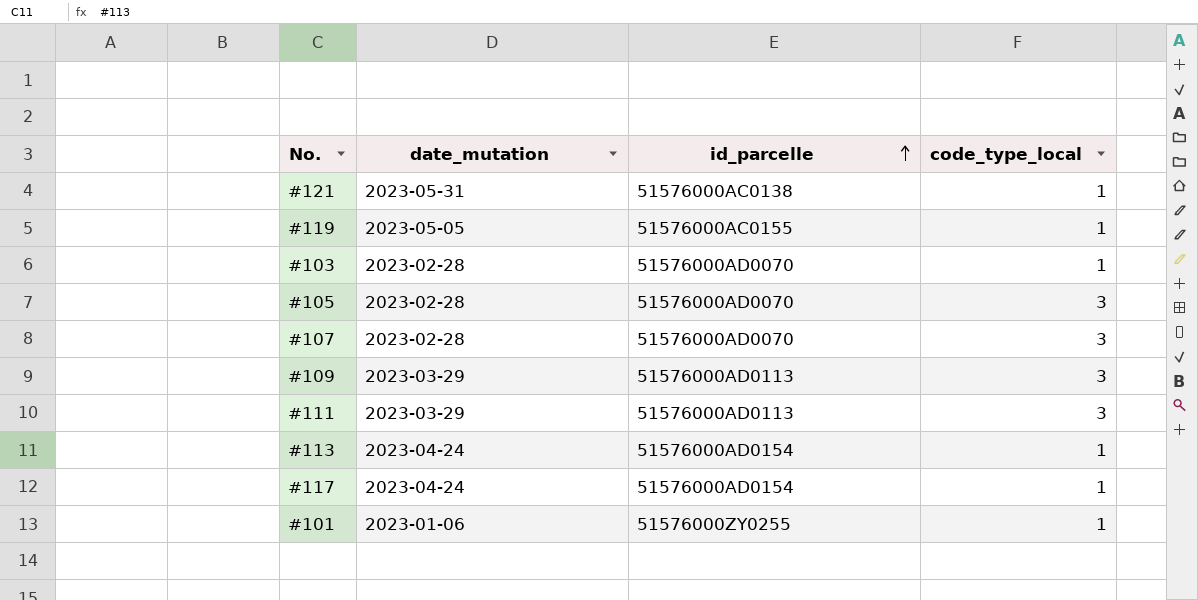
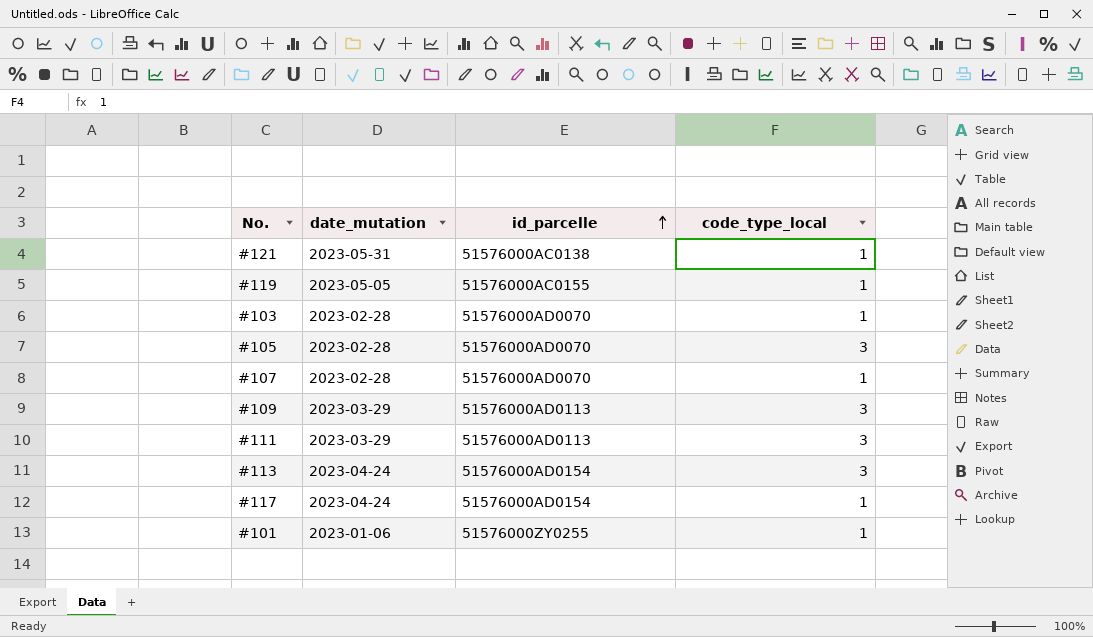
#107 | code_type_local: 3 -> 1
#113 | code_type_local: 1 -> 3

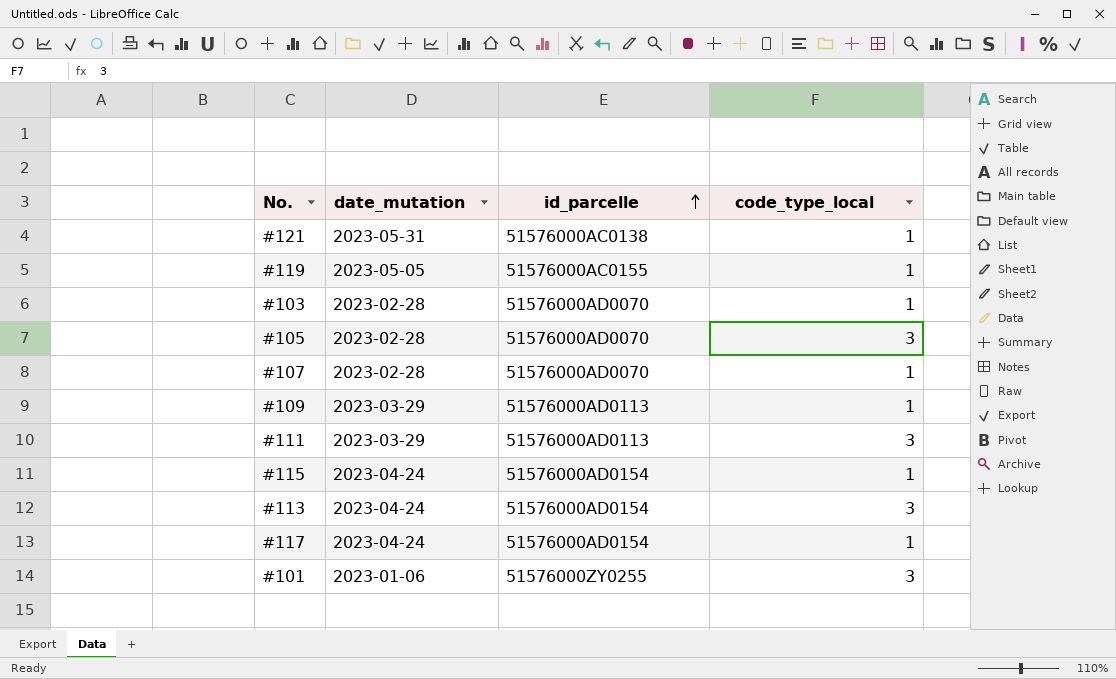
#109 | code_type_local: 3 -> 1
row #115: none -> 2023-04-24 | 51576000AD0154 | 1
#101 | code_type_local: 1 -> 3

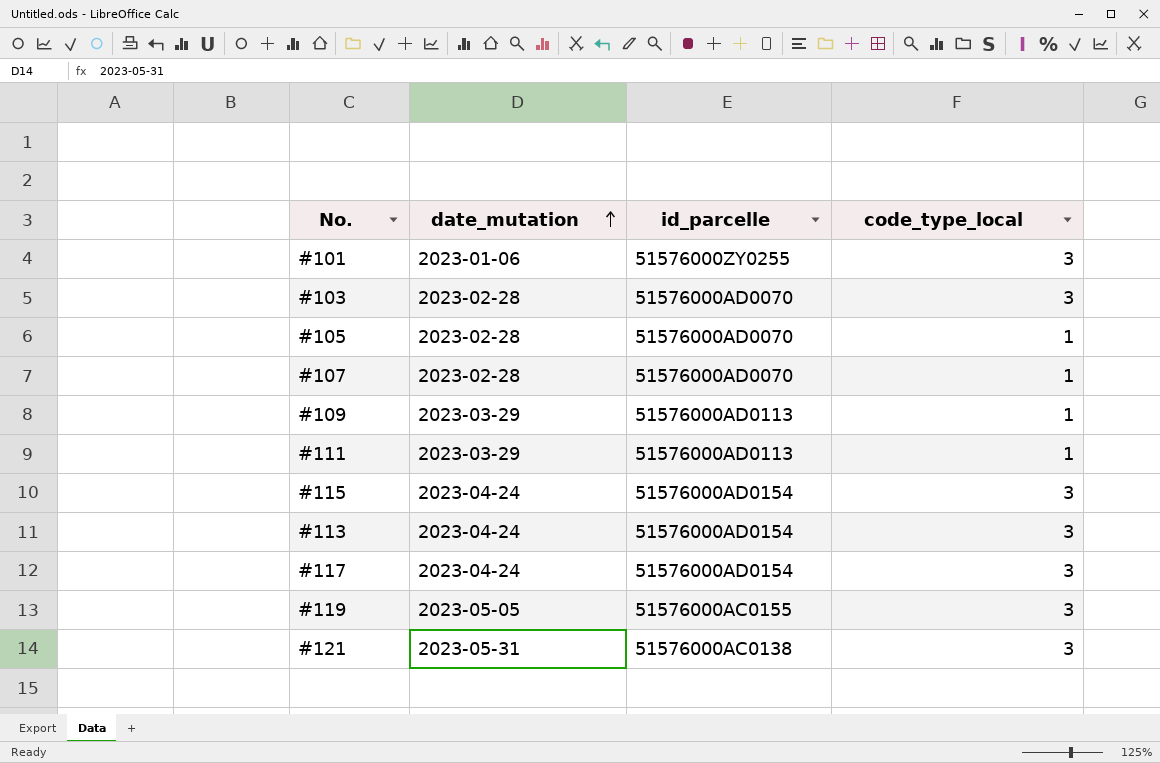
row order: id_parcelle ascending -> date_mutation ascending
#103 | code_type_local: 1 -> 3
#105 | code_type_local: 3 -> 1
#111 | code_type_local: 3 -> 1
#115 | code_type_local: 1 -> 3
#117 | code_type_local: 1 -> 3
#119 | code_type_local: 1 -> 3
#121 | code_type_local: 1 -> 3

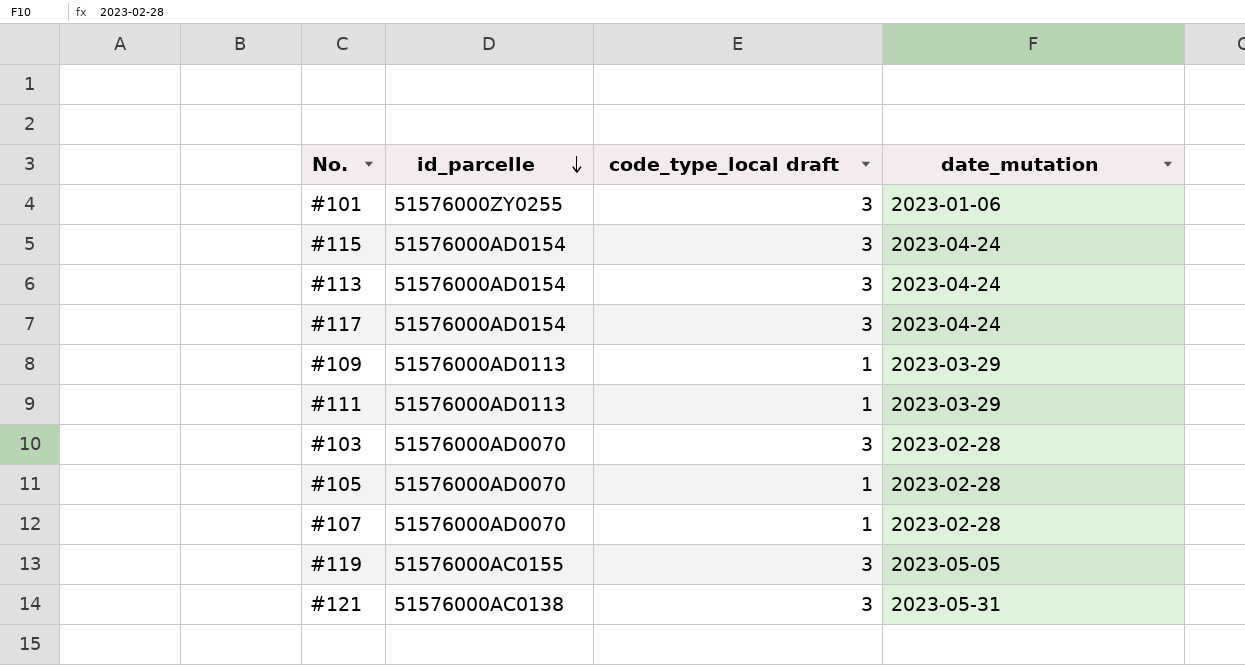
row order: date_mutation ascending -> id_parcelle descending
column name: code_type_local -> code_type_local draft
column date_mutation | position: 2 -> 4

